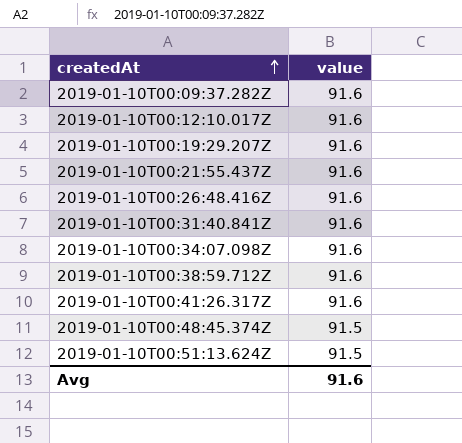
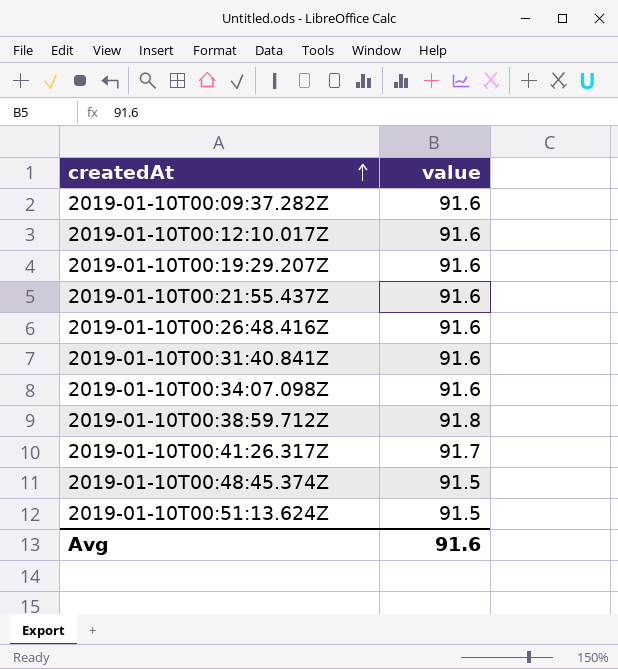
2019-01-10T00:38:59.712Z | value: 91.6 -> 91.8
2019-01-10T00:41:26.317Z | value: 91.6 -> 91.7

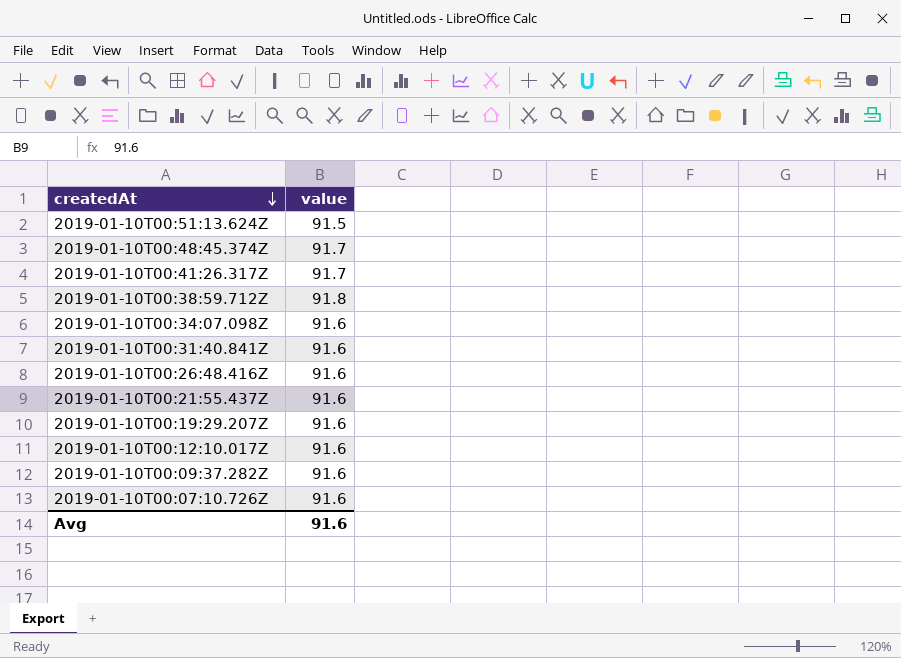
row order: createdAt ascending -> createdAt descending
2019-01-10T00:48:45.374Z | value: 91.5 -> 91.7
row 2019-01-10T00:07:10.726Z: none -> 91.6

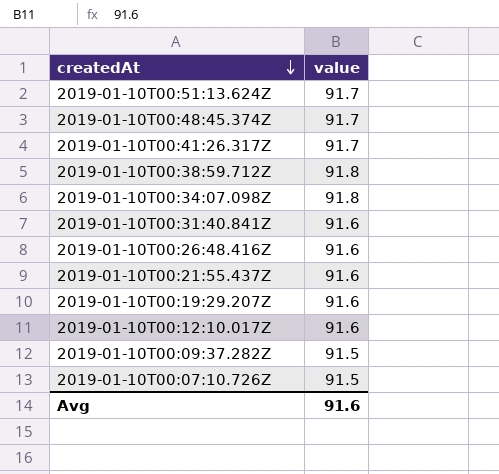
2019-01-10T00:51:13.624Z | value: 91.5 -> 91.7
2019-01-10T00:34:07.098Z | value: 91.6 -> 91.8
2019-01-10T00:09:37.282Z | value: 91.6 -> 91.5
2019-01-10T00:07:10.726Z | value: 91.6 -> 91.5

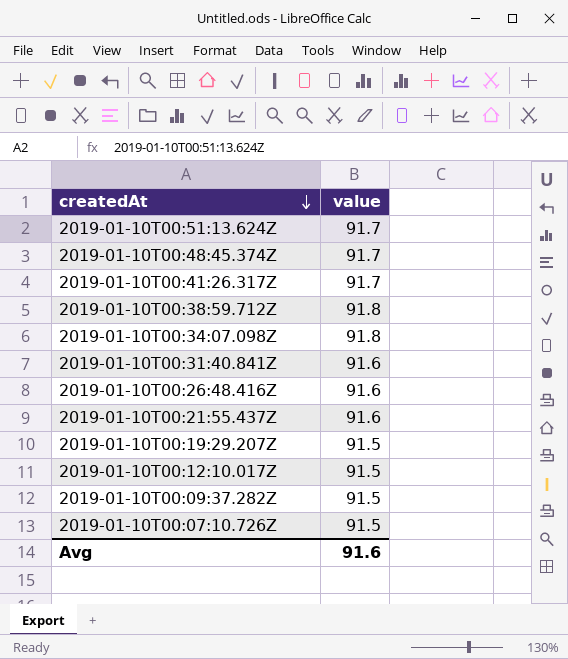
2019-01-10T00:19:29.207Z | value: 91.6 -> 91.5
2019-01-10T00:12:10.017Z | value: 91.6 -> 91.5

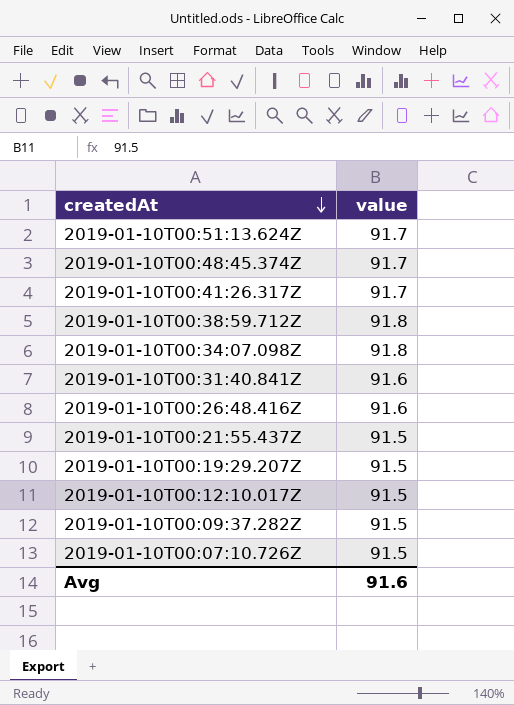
2019-01-10T00:21:55.437Z | value: 91.6 -> 91.5

